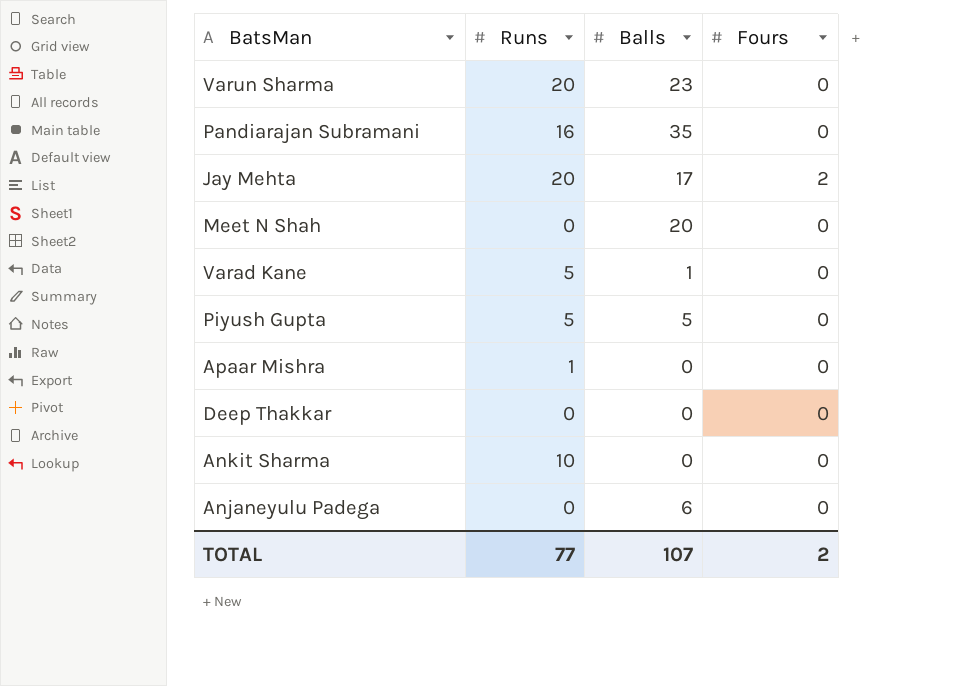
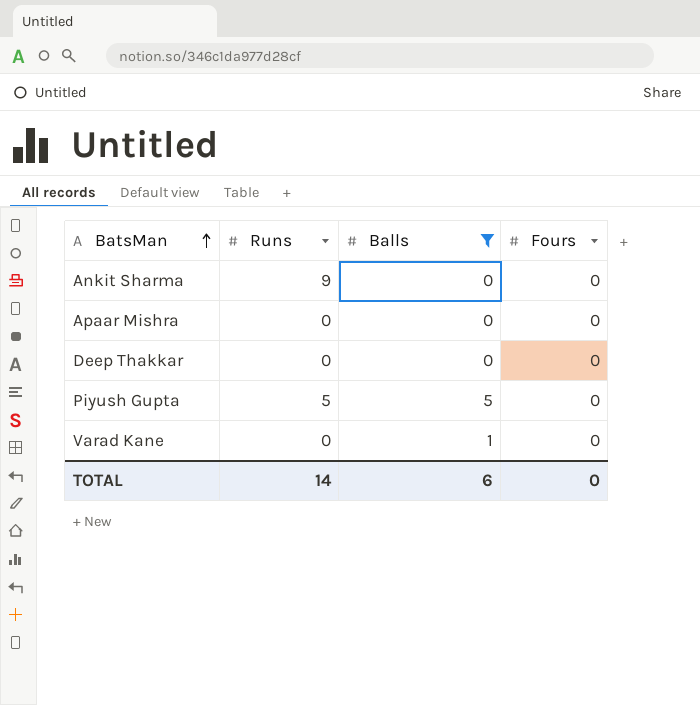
filter: none -> Balls <= 5
row order: none -> BatsMan ascending
Ankit Sharma | Runs: 10 -> 9
Apaar Mishra | Runs: 1 -> 0
Varad Kane | Runs: 5 -> 0
TOTAL | Runs: 77 -> 14
TOTAL | Balls: 107 -> 6
TOTAL | Fours: 2 -> 0

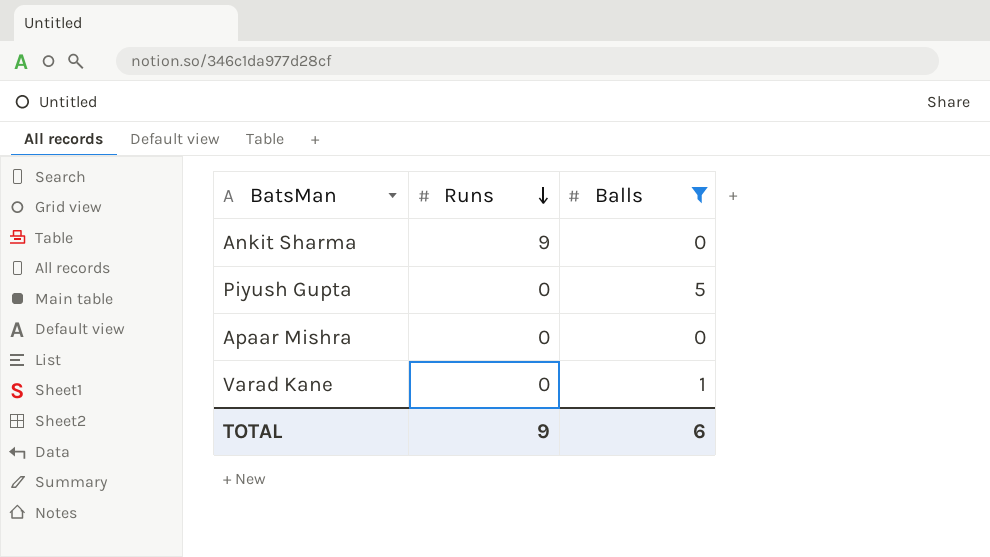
row order: BatsMan ascending -> Runs descending
column Fours | position: 4 -> none
row Deep Thakkar: 0 | 0 | 0 -> none
Piyush Gupta | Runs: 5 -> 0
TOTAL | Runs: 14 -> 9

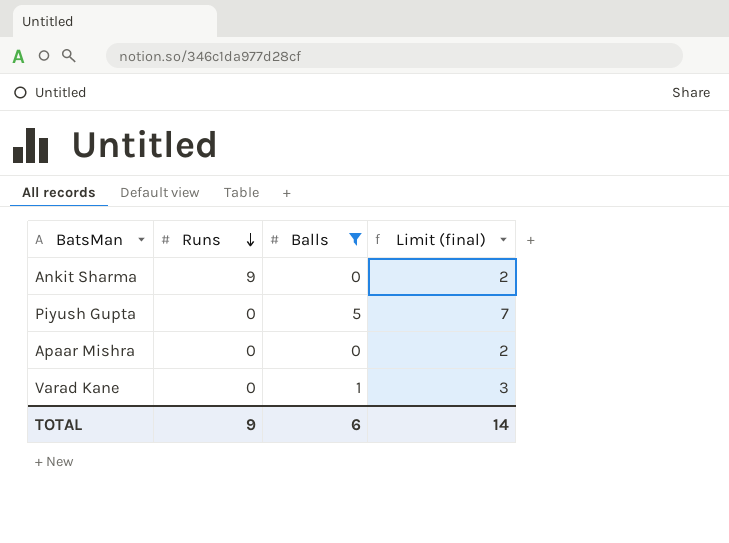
column Limit (final) | formula: none -> [Balls] + 2

